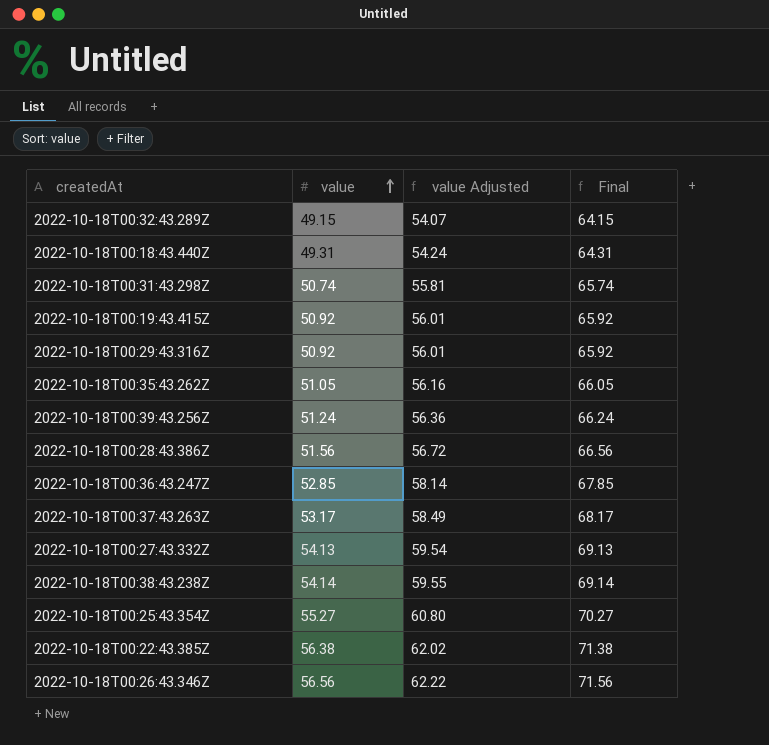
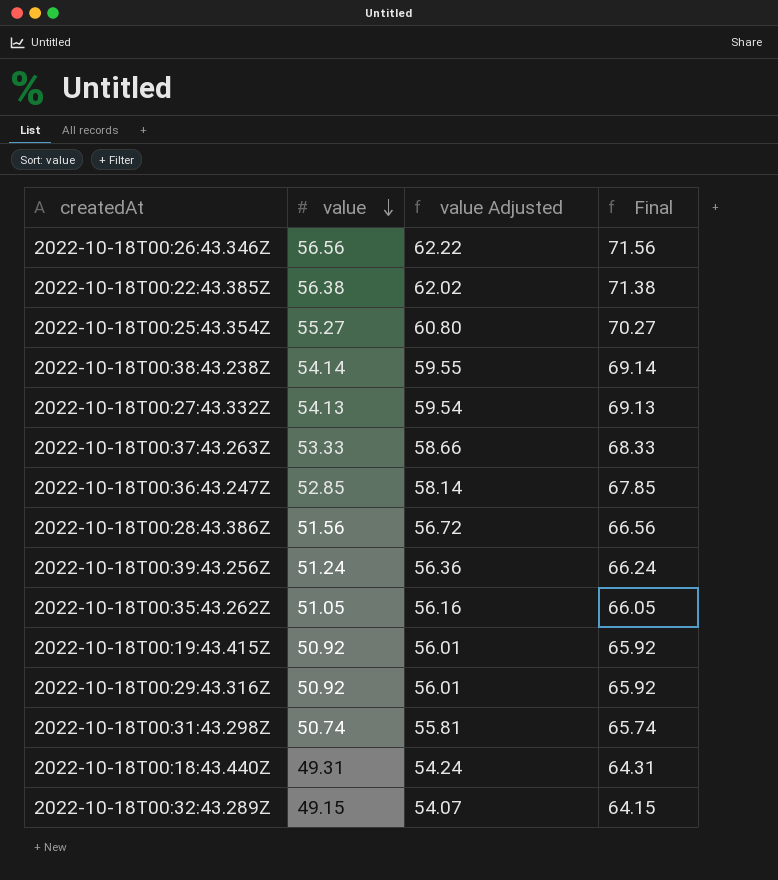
row order: value ascending -> value descending
2022-10-18T00:37:43.263Z | value: 53.17 -> 53.33
2022-10-18T00:37:43.263Z | value Adjusted: 58.49 -> 58.66
2022-10-18T00:37:43.263Z | Final: 68.17 -> 68.33

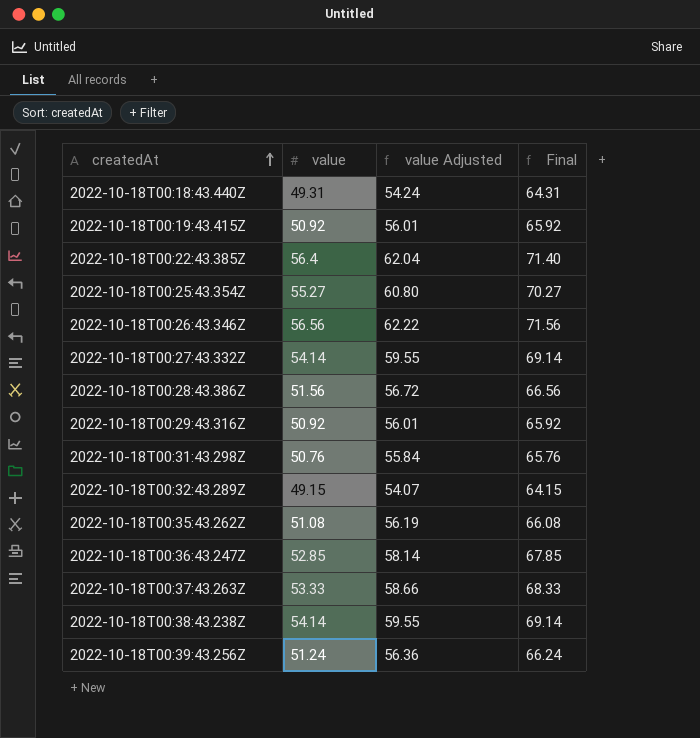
row order: value descending -> createdAt ascending
2022-10-18T00:22:43.385Z | value: 56.38 -> 56.4
2022-10-18T00:22:43.385Z | value Adjusted: 62.02 -> 62.04
2022-10-18T00:22:43.385Z | Final: 71.38 -> 71.40
2022-10-18T00:27:43.332Z | value: 54.13 -> 54.14
2022-10-18T00:27:43.332Z | value Adjusted: 59.54 -> 59.55
2022-10-18T00:27:43.332Z | Final: 69.13 -> 69.14
2022-10-18T00:31:43.298Z | value: 50.74 -> 50.76
2022-10-18T00:31:43.298Z | value Adjusted: 55.81 -> 55.84
2022-10-18T00:31:43.298Z | Final: 65.74 -> 65.76
2022-10-18T00:35:43.262Z | value: 51.05 -> 51.08
2022-10-18T00:35:43.262Z | value Adjusted: 56.16 -> 56.19
2022-10-18T00:35:43.262Z | Final: 66.05 -> 66.08

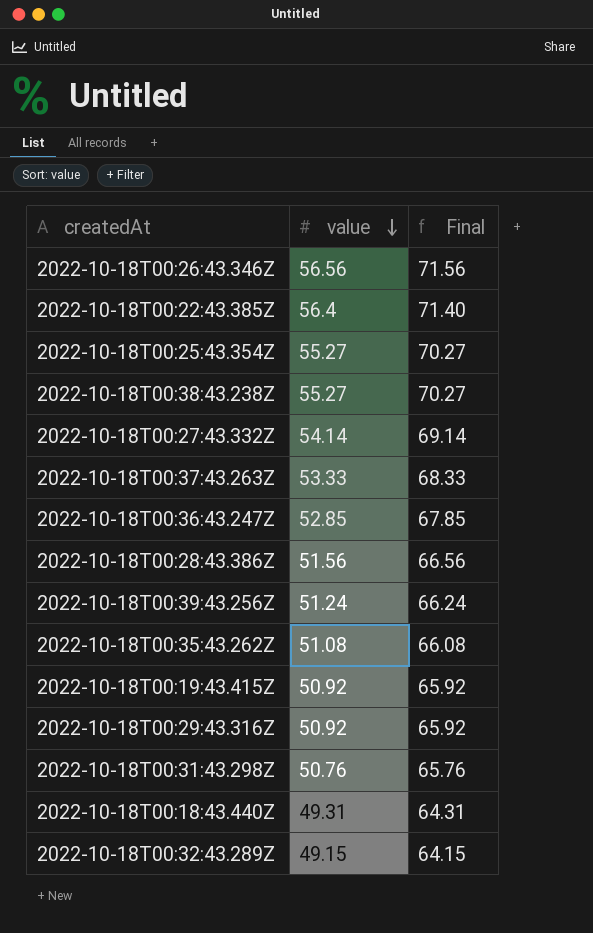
row order: createdAt ascending -> value descending
column value Adjusted | formula: [value] * 1.1 -> none
2022-10-18T00:38:43.238Z | value: 54.14 -> 55.27
2022-10-18T00:38:43.238Z | Final: 69.14 -> 70.27

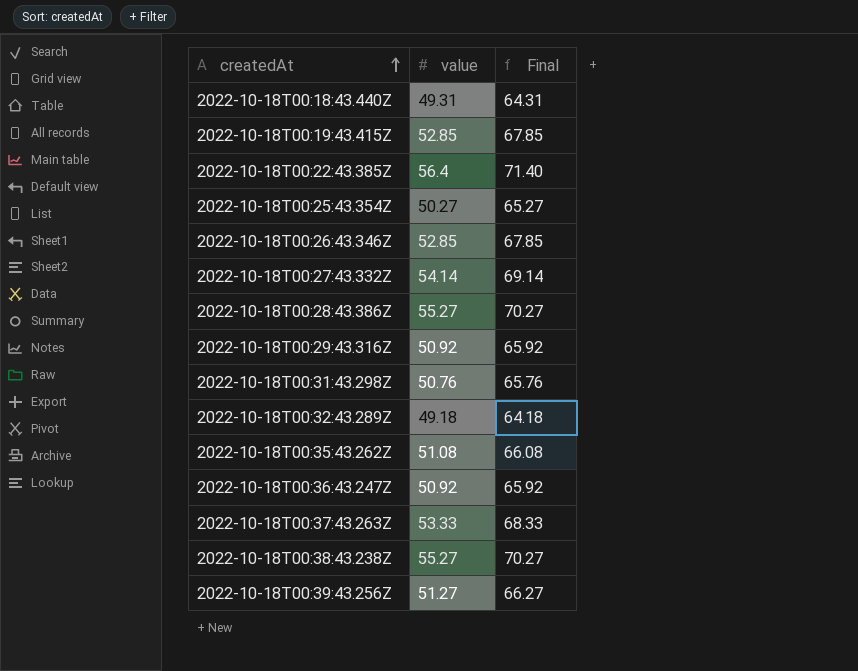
row order: value descending -> createdAt ascending
2022-10-18T00:19:43.415Z | value: 50.92 -> 52.85
2022-10-18T00:19:43.415Z | Final: 65.92 -> 67.85
2022-10-18T00:25:43.354Z | value: 55.27 -> 50.27
2022-10-18T00:25:43.354Z | Final: 70.27 -> 65.27
2022-10-18T00:26:43.346Z | value: 56.56 -> 52.85
2022-10-18T00:26:43.346Z | Final: 71.56 -> 67.85
2022-10-18T00:28:43.386Z | value: 51.56 -> 55.27
2022-10-18T00:28:43.386Z | Final: 66.56 -> 70.27
2022-10-18T00:32:43.289Z | value: 49.15 -> 49.18
2022-10-18T00:32:43.289Z | Final: 64.15 -> 64.18
2022-10-18T00:36:43.247Z | value: 52.85 -> 50.92
2022-10-18T00:36:43.247Z | Final: 67.85 -> 65.92
2022-10-18T00:39:43.256Z | value: 51.24 -> 51.27
2022-10-18T00:39:43.256Z | Final: 66.24 -> 66.27

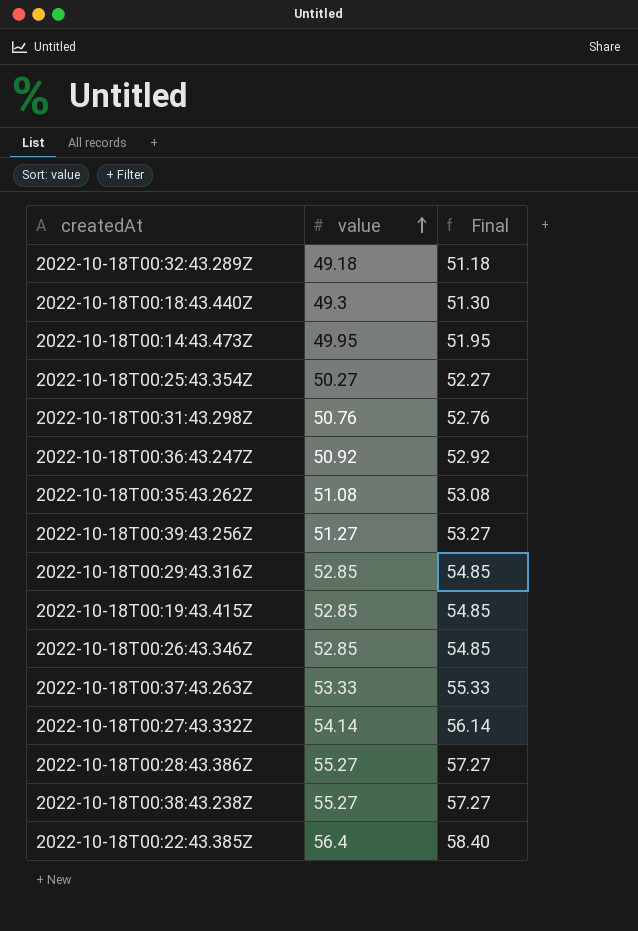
row order: createdAt ascending -> value ascending
column Final | formula: [value] + 15 -> [value] + 2
2022-10-18T00:18:43.440Z | value: 49.31 -> 49.3
row 2022-10-18T00:14:43.473Z: none -> 49.95 | 51.95
2022-10-18T00:29:43.316Z | value: 50.92 -> 52.85

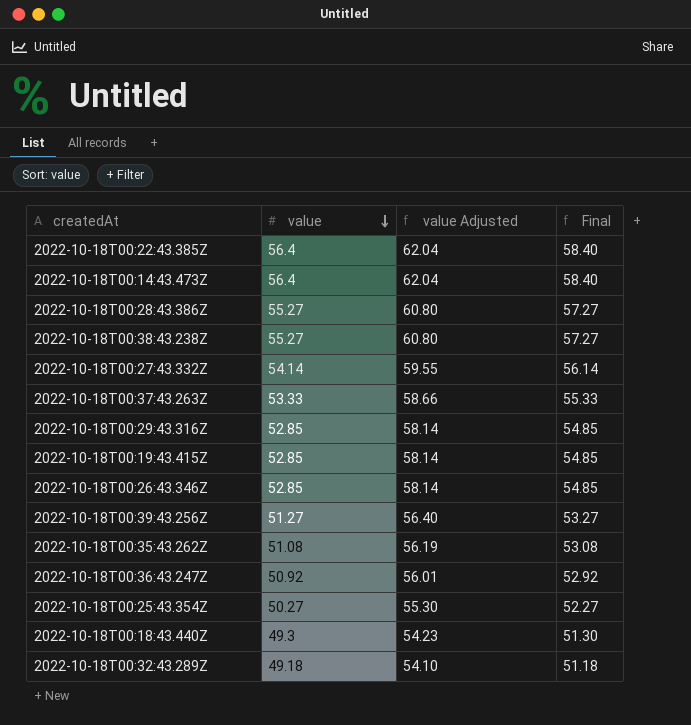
row order: value ascending -> value descending
column value Adjusted | formula: none -> [value] * 1.1
row 2022-10-18T00:31:43.298Z: 50.76 | 52.76 -> none
2022-10-18T00:14:43.473Z | value: 49.95 -> 56.4
2022-10-18T00:14:43.473Z | Final: 51.95 -> 58.40

